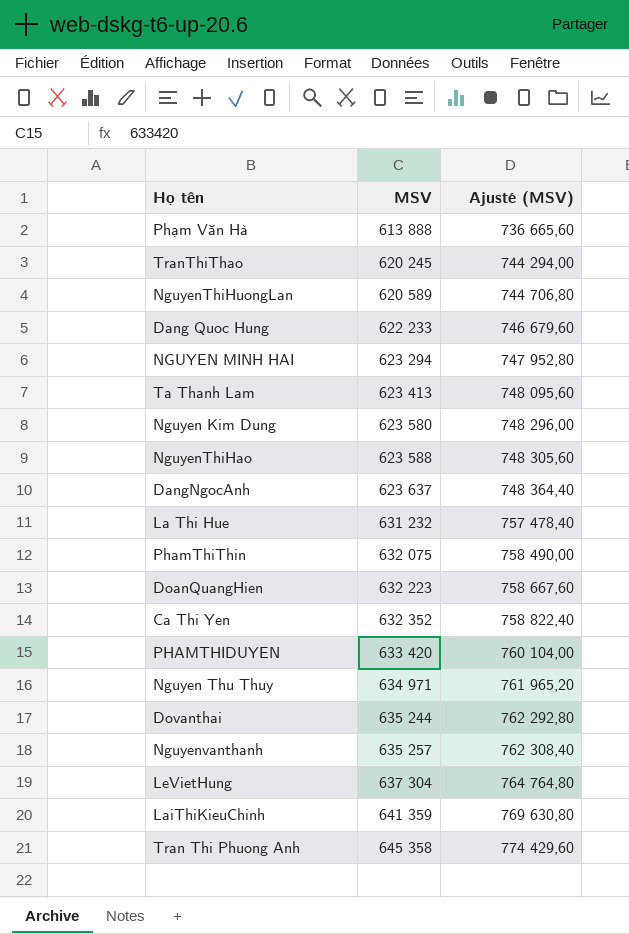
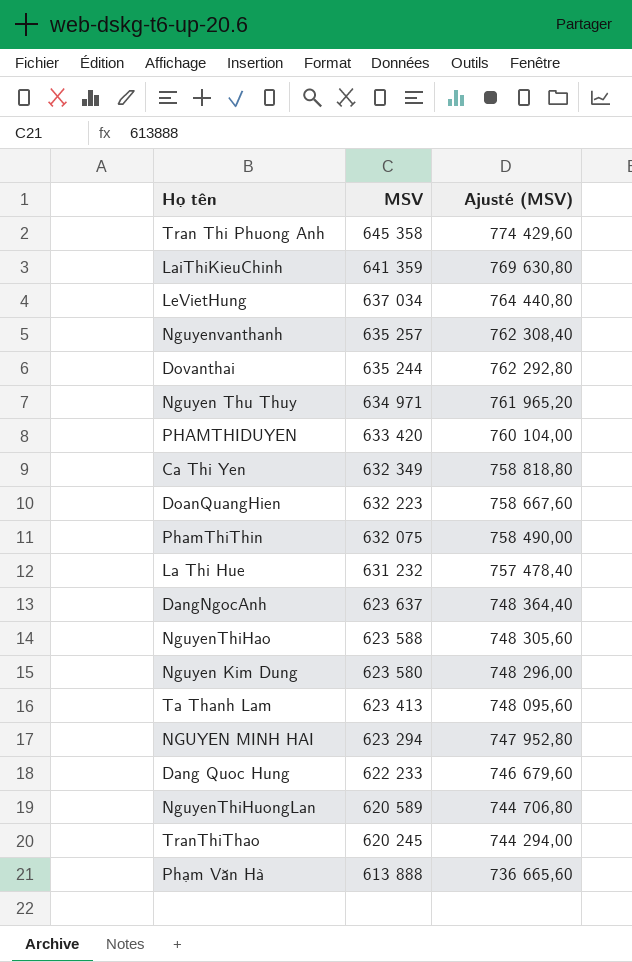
row order: MSV ascending -> MSV descending
LeVietHung | MSV: 637 304 -> 637 034
LeVietHung | Ajusté (MSV): 764 764,80 -> 764 440,80
Ca Thi Yen | MSV: 632 352 -> 632 349
Ca Thi Yen | Ajusté (MSV): 758 822,40 -> 758 818,80

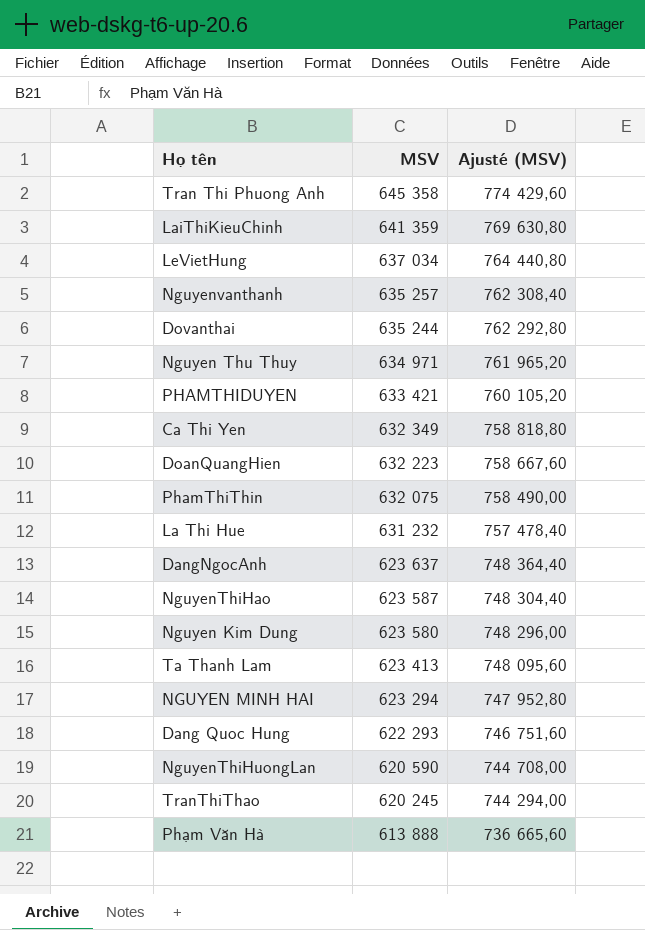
PHAMTHIDUYEN | MSV: 633 420 -> 633 421
PHAMTHIDUYEN | Ajusté (MSV): 760 104,00 -> 760 105,20
NguyenThiHao | MSV: 623 588 -> 623 587
NguyenThiHao | Ajusté (MSV): 748 305,60 -> 748 304,40
Dang Quoc Hung | MSV: 622 233 -> 622 293
Dang Quoc Hung | Ajusté (MSV): 746 679,60 -> 746 751,60
NguyenThiHuongLan | MSV: 620 589 -> 620 590
NguyenThiHuongLan | Ajusté (MSV): 744 706,80 -> 744 708,00

